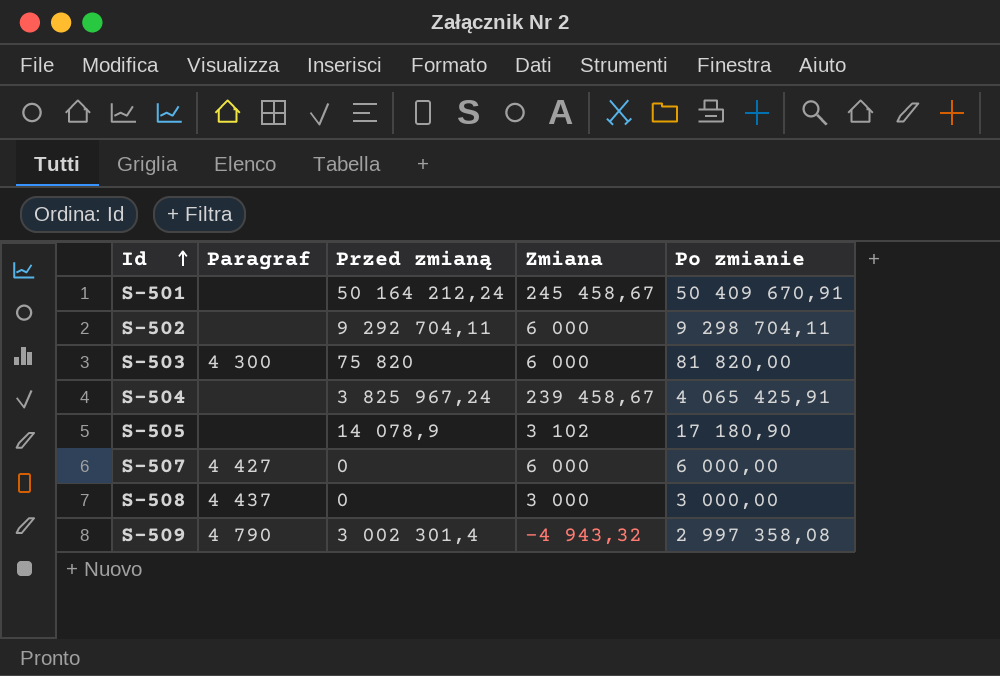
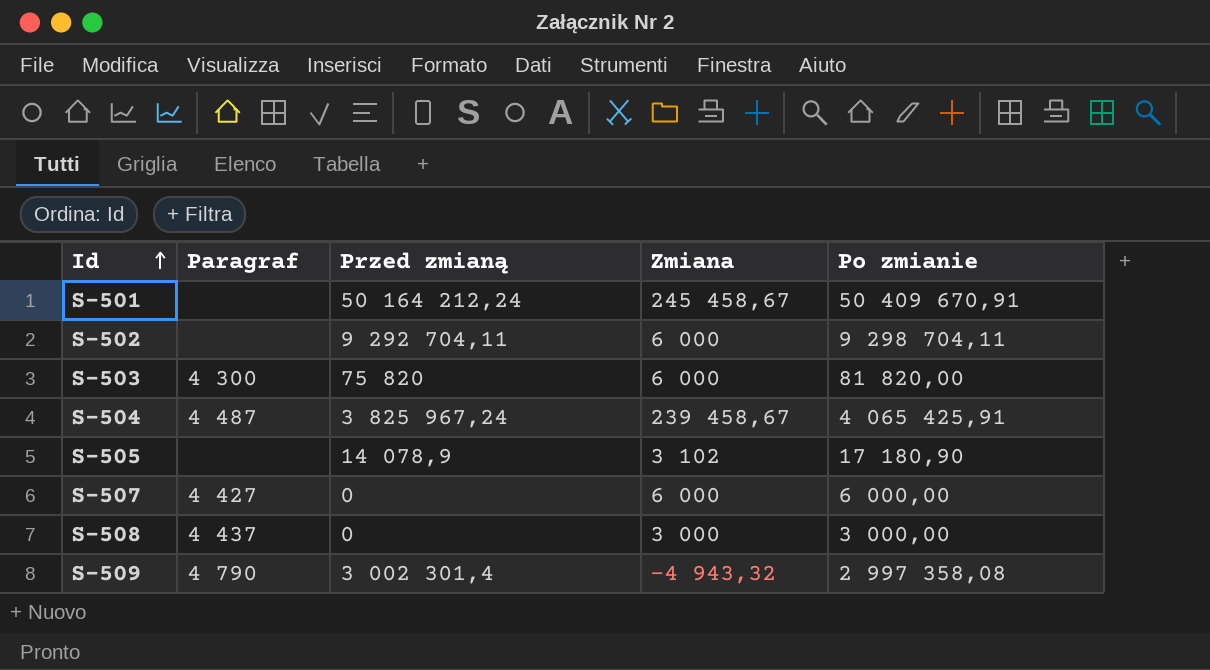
S-504 | Paragraf: none -> 4 487

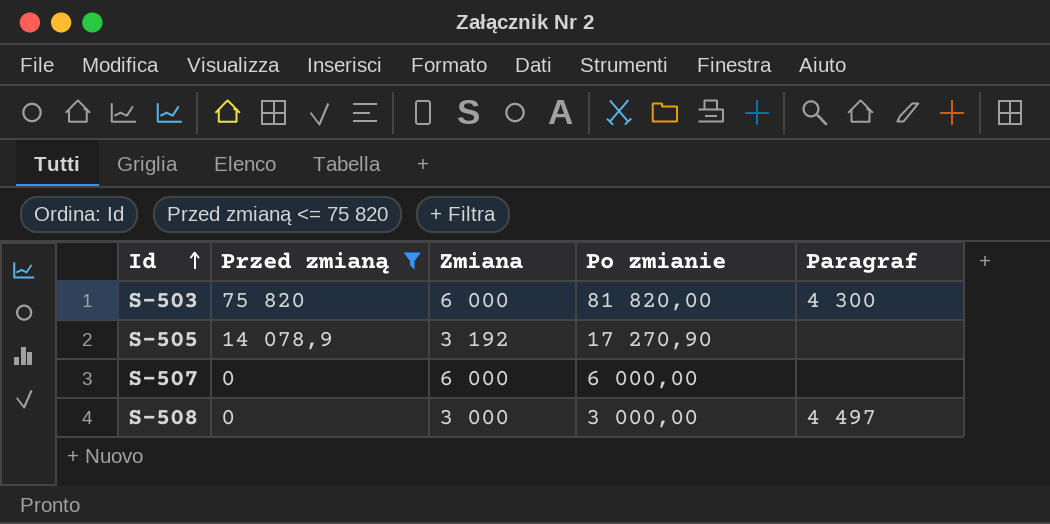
filter: none -> Przed zmianą <= 75 820
column Paragraf | position: 2 -> 5
S-505 | Zmiana: 3 102 -> 3 192
S-505 | Po zmianie: 17 180,90 -> 17 270,90
S-507 | Paragraf: 4 427 -> none
S-508 | Paragraf: 4 437 -> 4 497

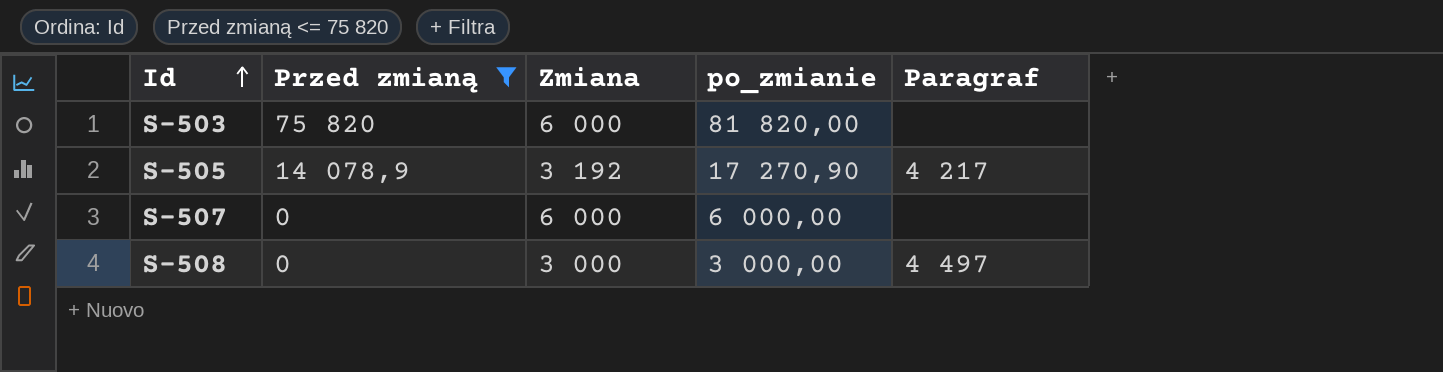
column name: Po zmianie -> po_zmianie
S-503 | Paragraf: 4 300 -> none
S-505 | Paragraf: none -> 4 217

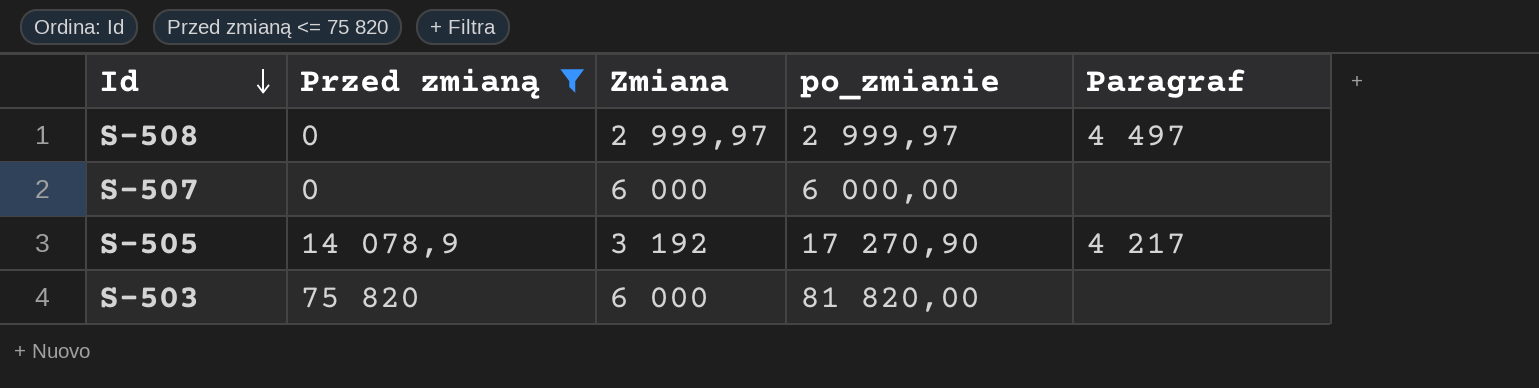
row order: Id ascending -> Id descending
S-508 | Zmiana: 3 000 -> 2 999,97
S-508 | po_zmianie: 3 000,00 -> 2 999,97

